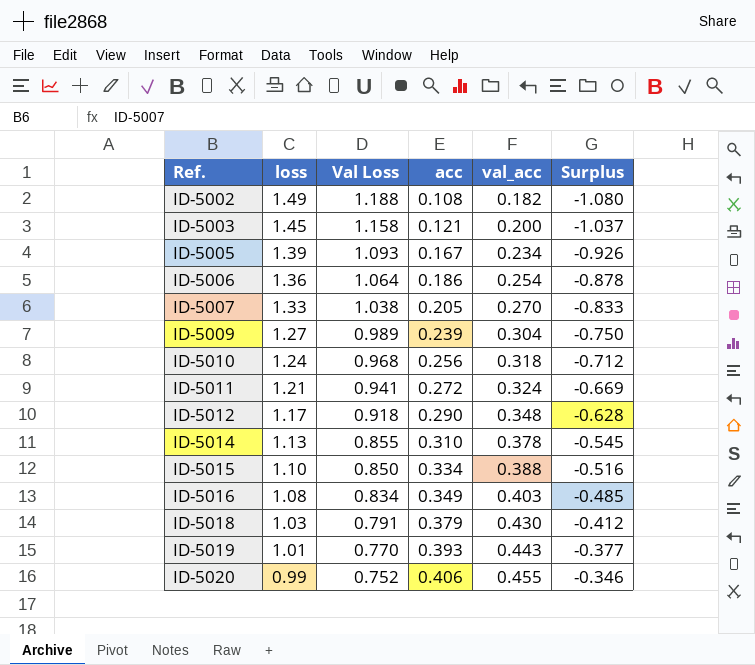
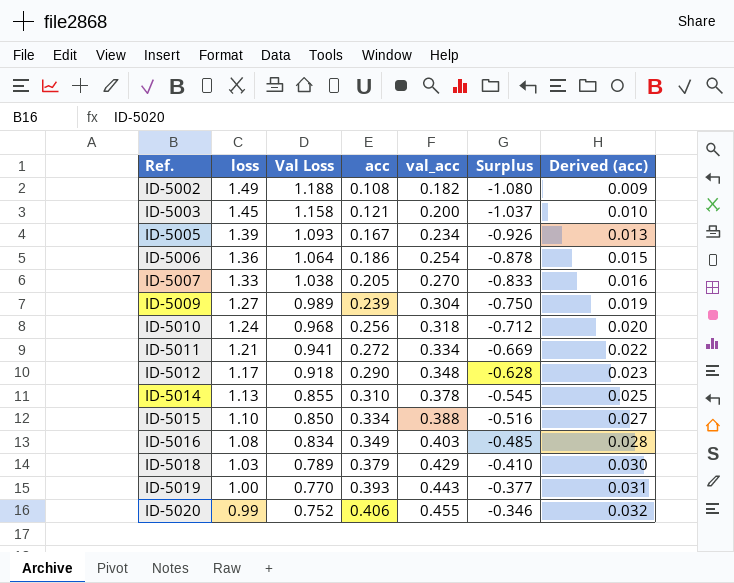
column Derived (acc) | formula: none -> [acc] * 0.08
ID-5011 | val_acc: 0.324 -> 0.334
ID-5018 | Val Loss: 0.791 -> 0.789
ID-5018 | val_acc: 0.430 -> 0.429
ID-5018 | Surplus: -0.412 -> -0.410
ID-5019 | loss: 1.01 -> 1.00

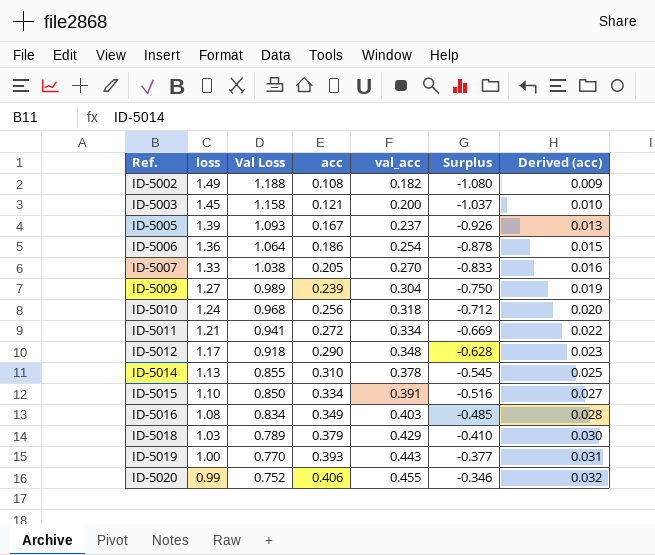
ID-5005 | val_acc: 0.234 -> 0.237
ID-5015 | val_acc: 0.388 -> 0.391

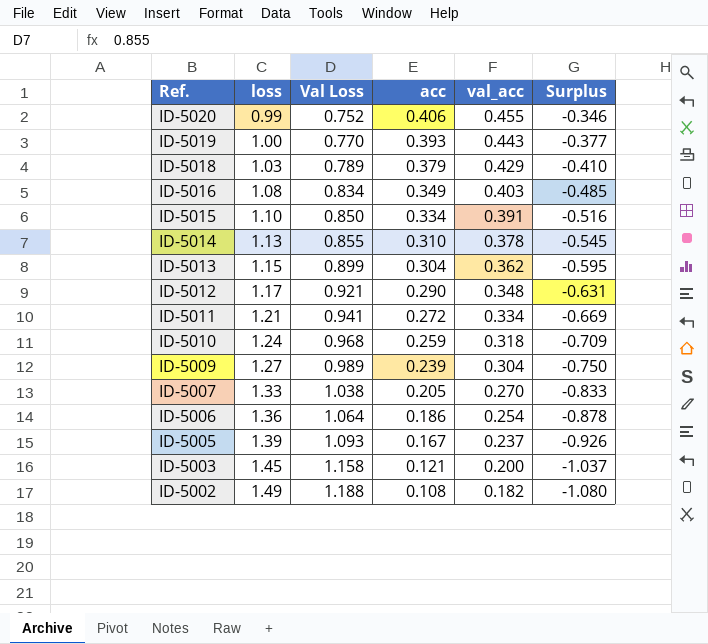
row order: Ref. ascending -> Ref. descending
column Derived (acc) | formula: [acc] * 0.08 -> none
row ID-5013: none -> 1.15 | 0.899 | 0.304 | 0.362 | -0.595
ID-5012 | Val Loss: 0.918 -> 0.921
ID-5012 | Surplus: -0.628 -> -0.631
ID-5010 | acc: 0.256 -> 0.259
ID-5010 | Surplus: -0.712 -> -0.709

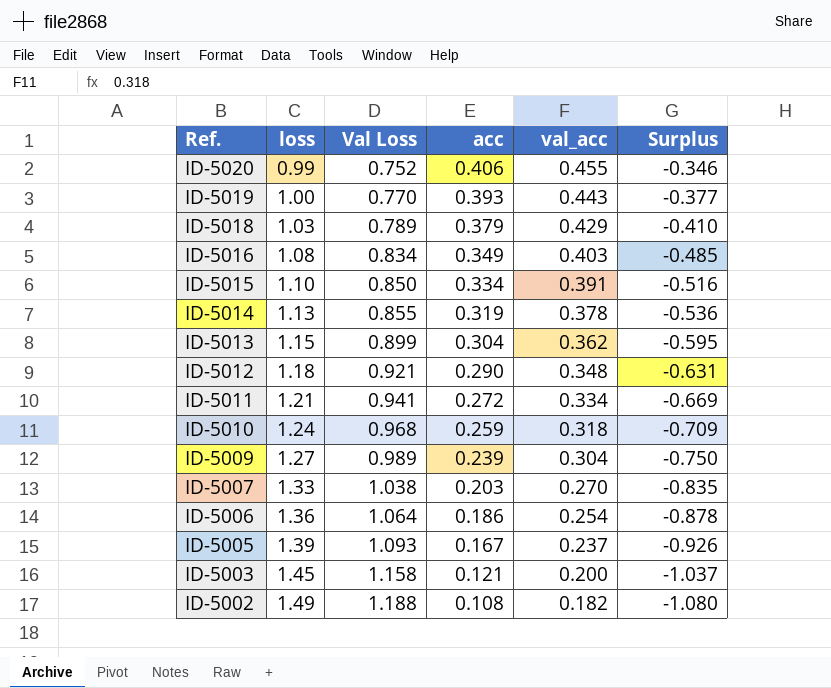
ID-5014 | acc: 0.310 -> 0.319
ID-5014 | Surplus: -0.545 -> -0.536
ID-5012 | loss: 1.17 -> 1.18
ID-5007 | acc: 0.205 -> 0.203
ID-5007 | Surplus: -0.833 -> -0.835

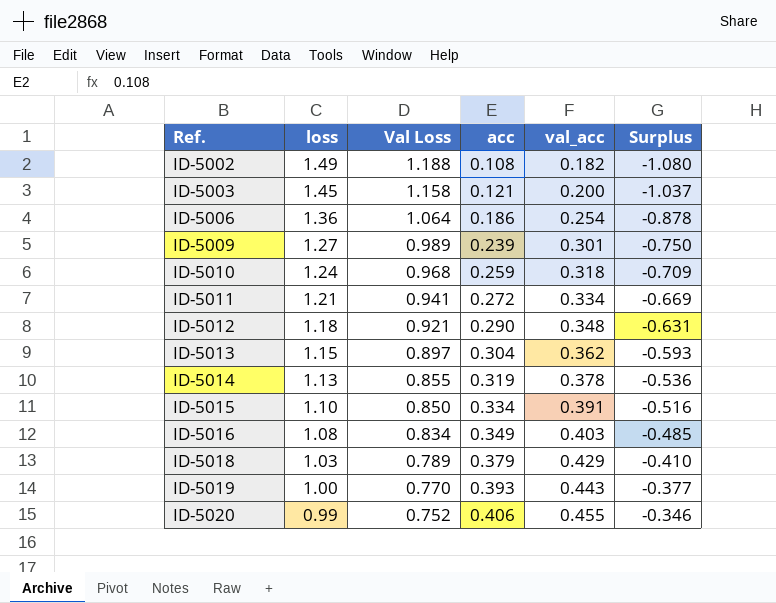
row order: Ref. descending -> Ref. ascending
row ID-5007: 1.33 | 1.038 | 0.203 | 0.270 | -0.835 -> none
row ID-5005: 1.39 | 1.093 | 0.167 | 0.237 | -0.926 -> none
ID-5009 | val_acc: 0.304 -> 0.301
ID-5013 | Val Loss: 0.899 -> 0.897
ID-5013 | Surplus: -0.595 -> -0.593

